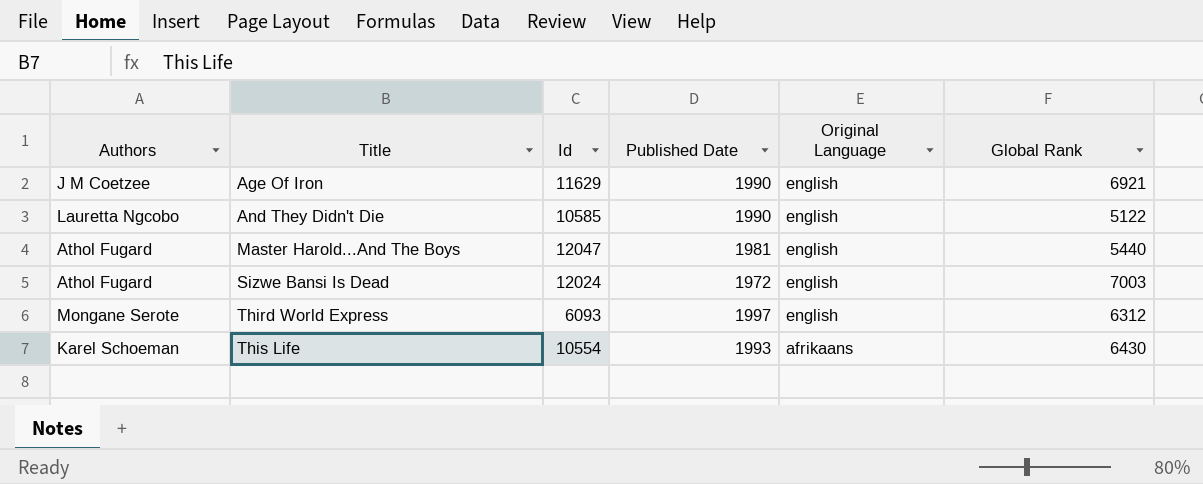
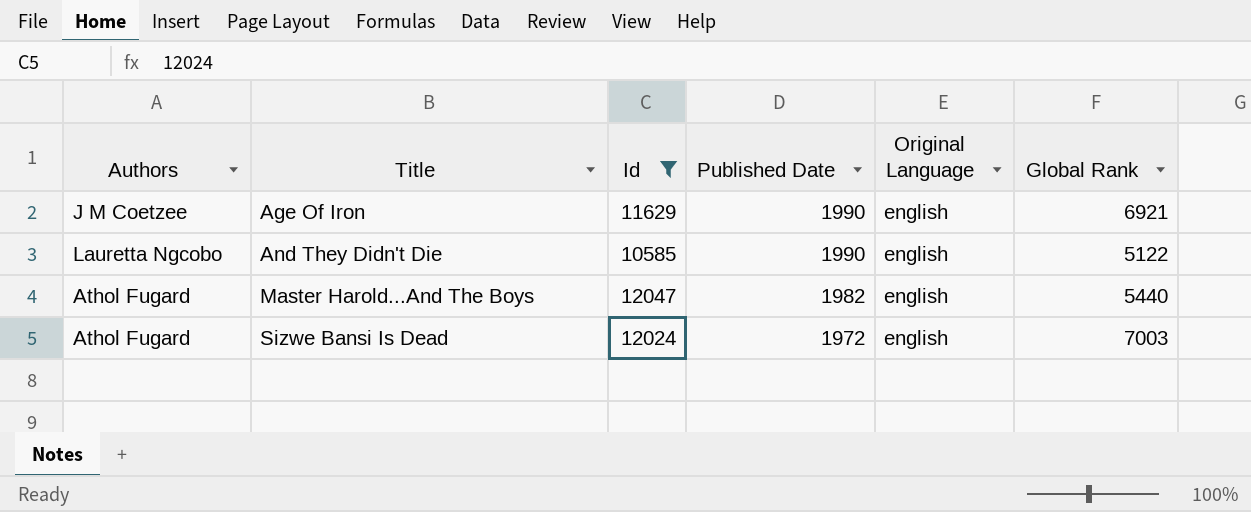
filter: none -> Id >= 10585
Master Harold...And The Boys | Published Date: 1981 -> 1982

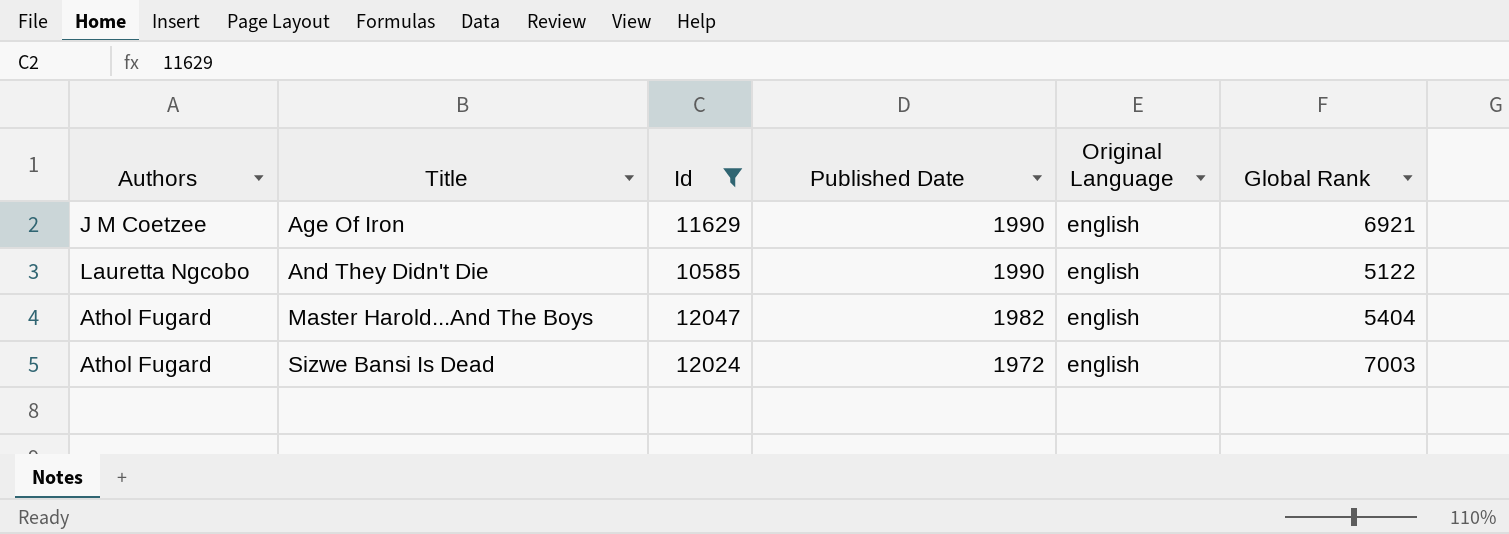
Master Harold...And The Boys | Global Rank: 5440 -> 5404

